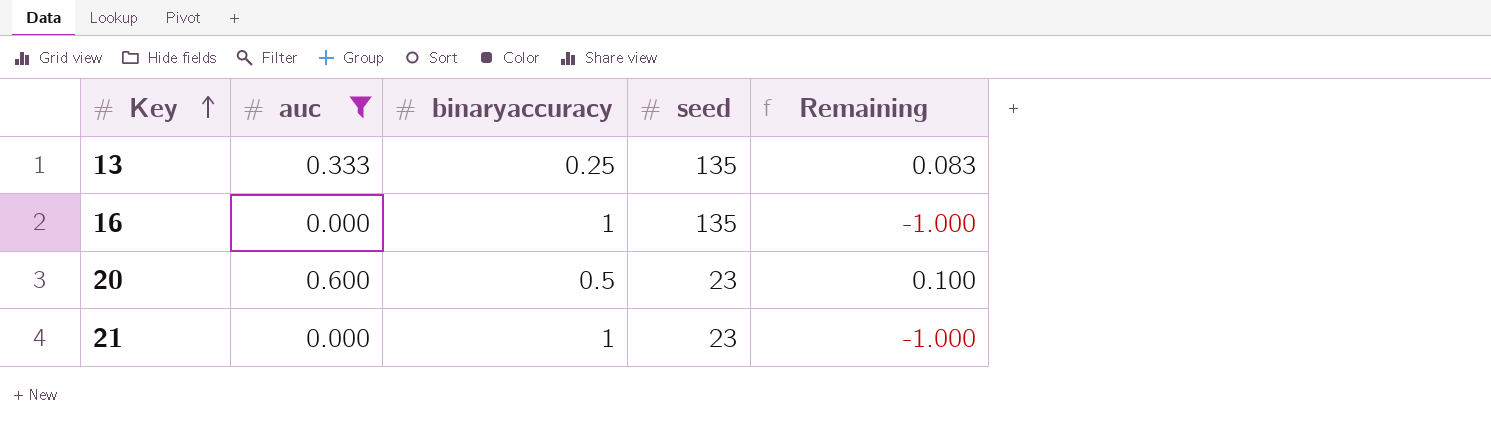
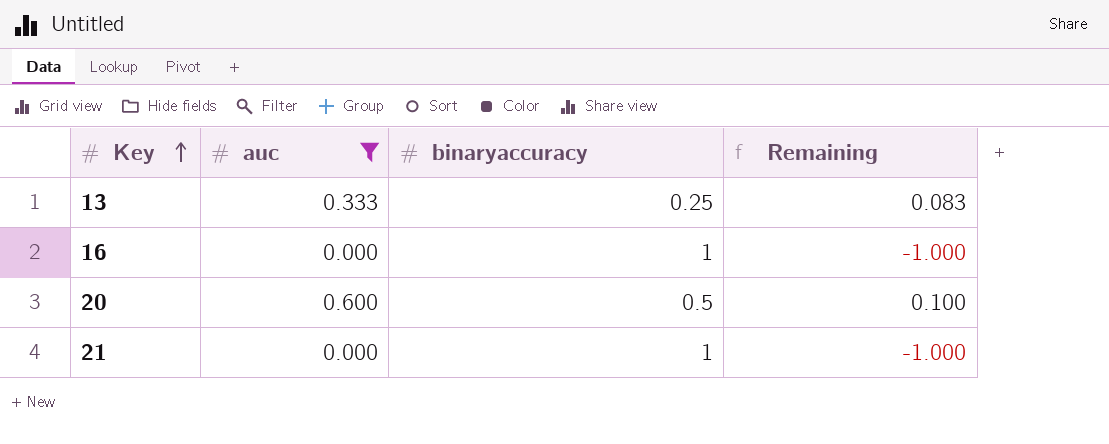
column seed | position: 4 -> none

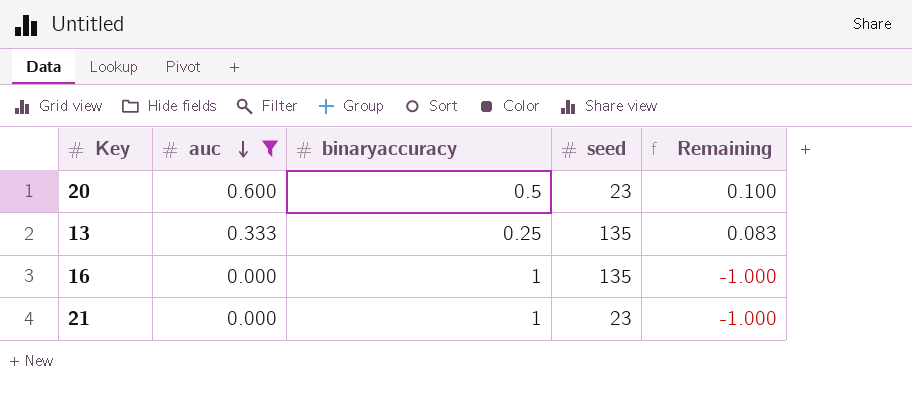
row order: Key ascending -> auc descending
column seed | position: none -> 4

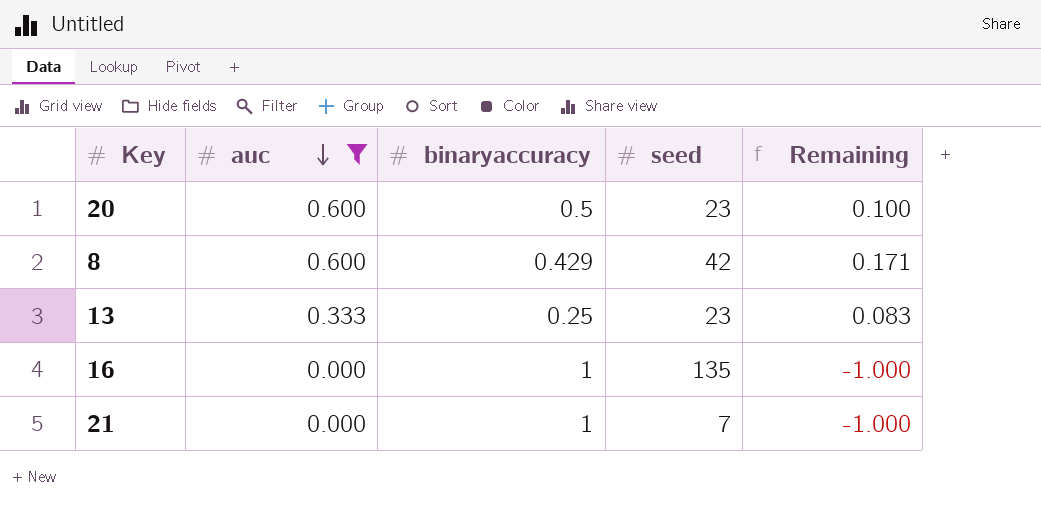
row 8: none -> 0.600 | 0.429 | 42 | 0.171
13 | seed: 135 -> 23
21 | seed: 23 -> 7

